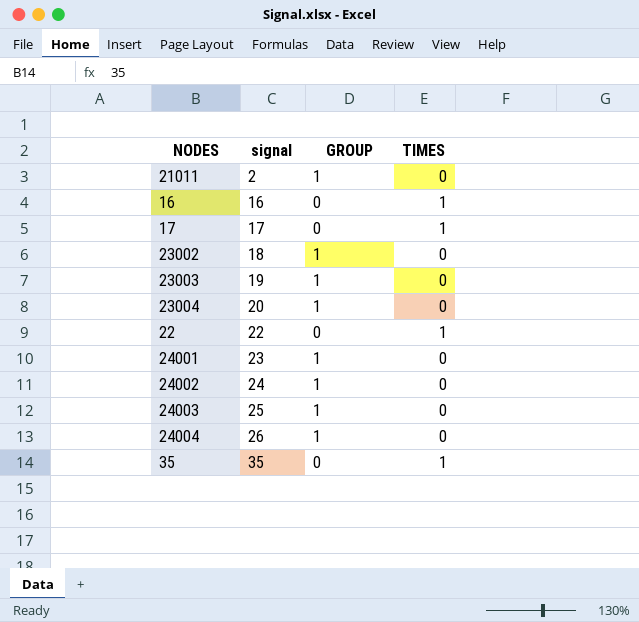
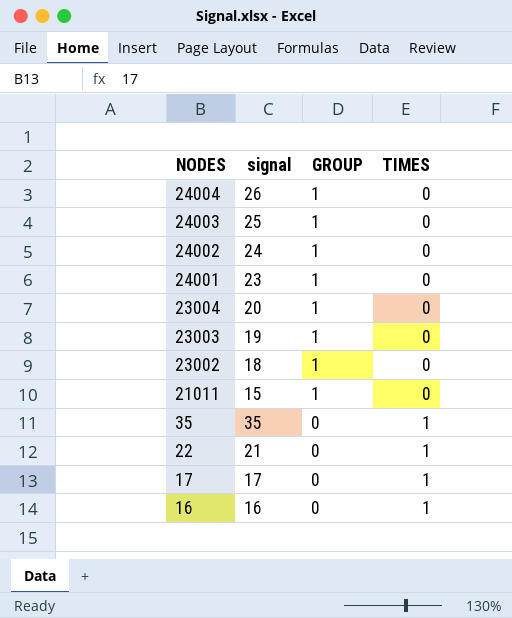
row order: signal ascending -> NODES descending
21011 | signal: 2 -> 15
22 | signal: 22 -> 21

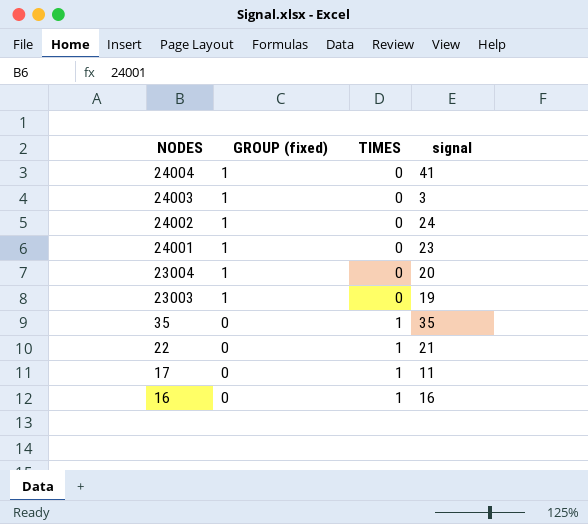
column name: GROUP -> GROUP (fixed)
column signal | position: 2 -> 4
row 23002: 18 | 1 | 0 -> none
row 21011: 15 | 1 | 0 -> none
24004 | signal: 26 -> 41
24003 | signal: 25 -> 3
17 | signal: 17 -> 11

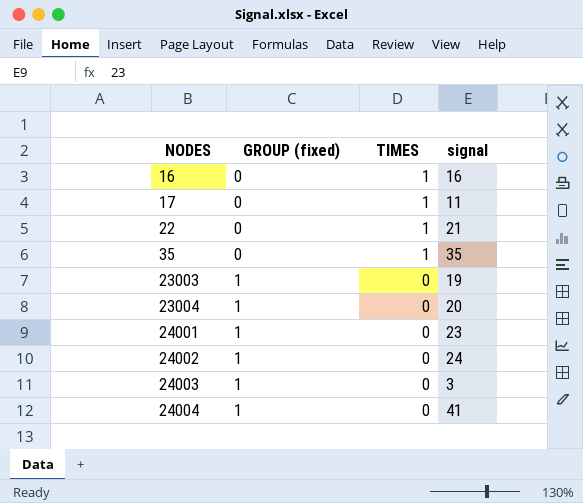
row order: NODES descending -> NODES ascending

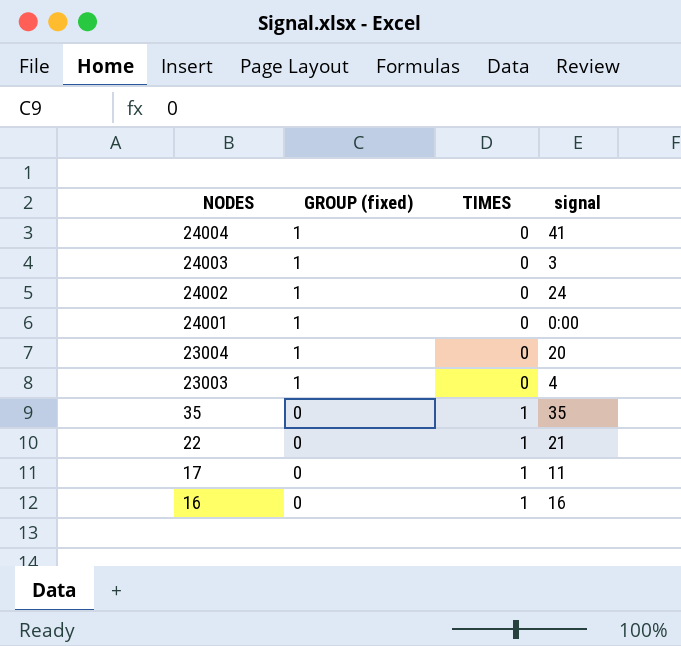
row order: NODES ascending -> NODES descending
24001 | signal: 23 -> 0:00
23003 | signal: 19 -> 4

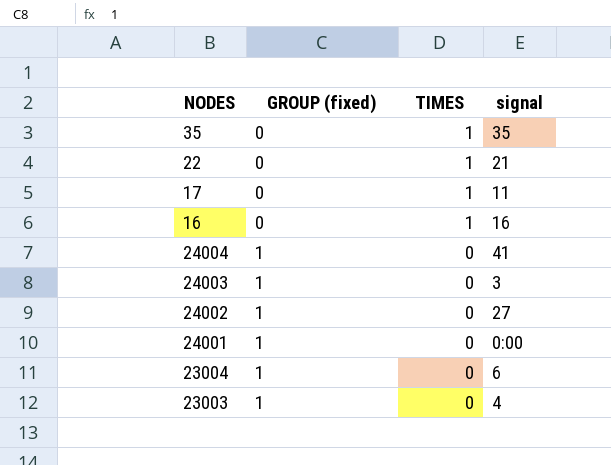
row order: NODES descending -> GROUP (fixed) ascending
24002 | signal: 24 -> 27
23004 | signal: 20 -> 6

